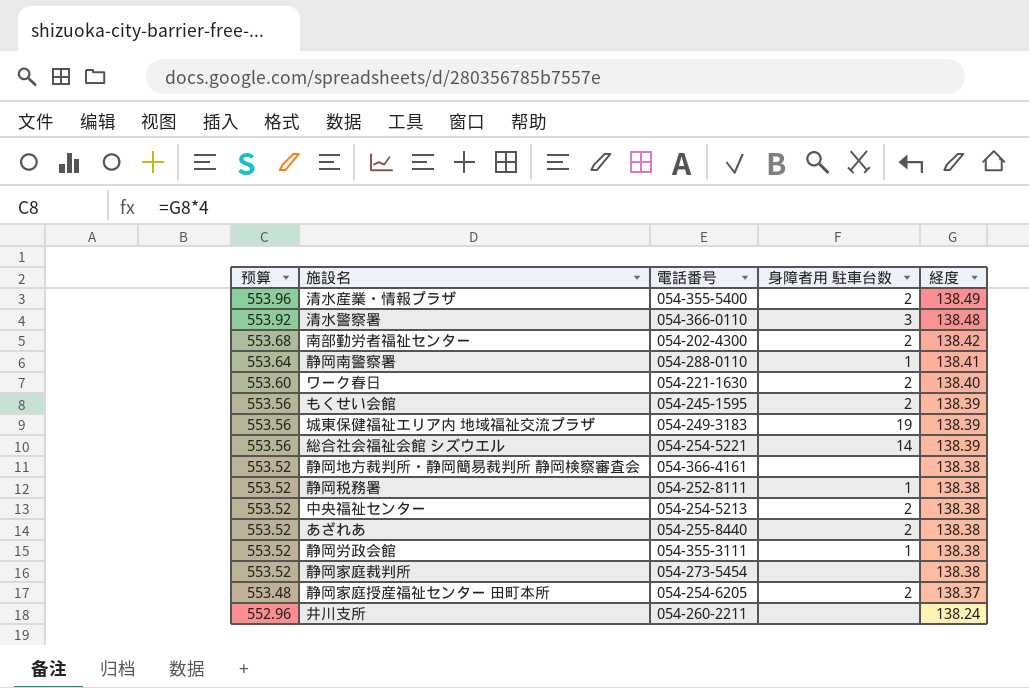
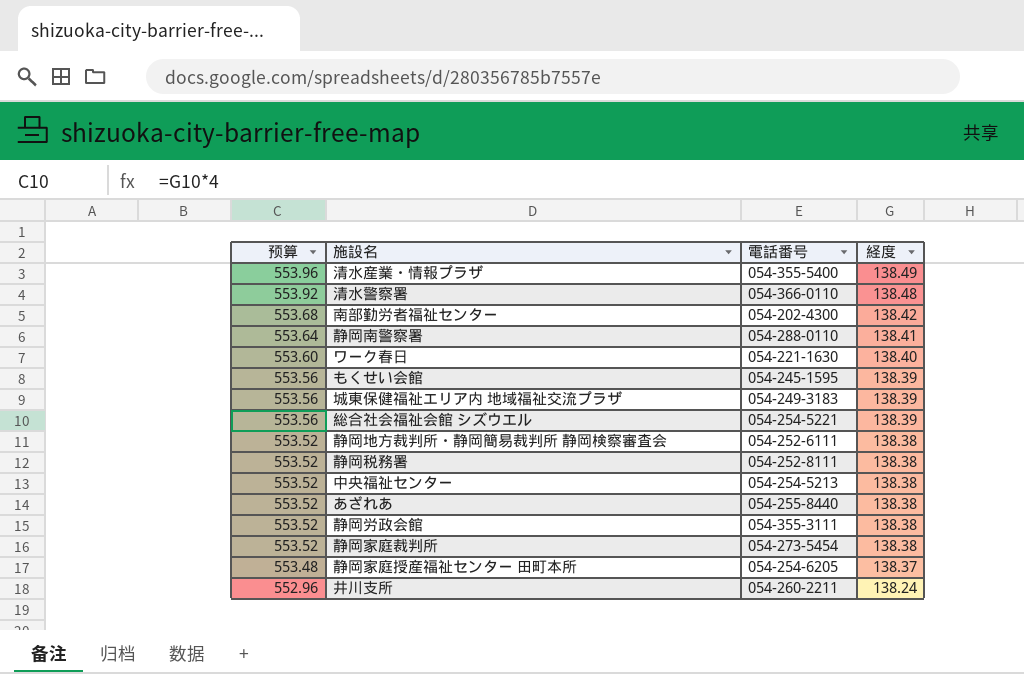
column 身障者用 駐車台数 | position: 4 -> none
静岡地方裁判所・静岡簡易裁判所 静岡検察審査会 | 電話番号: 054-366-4161 -> 054-252-6111

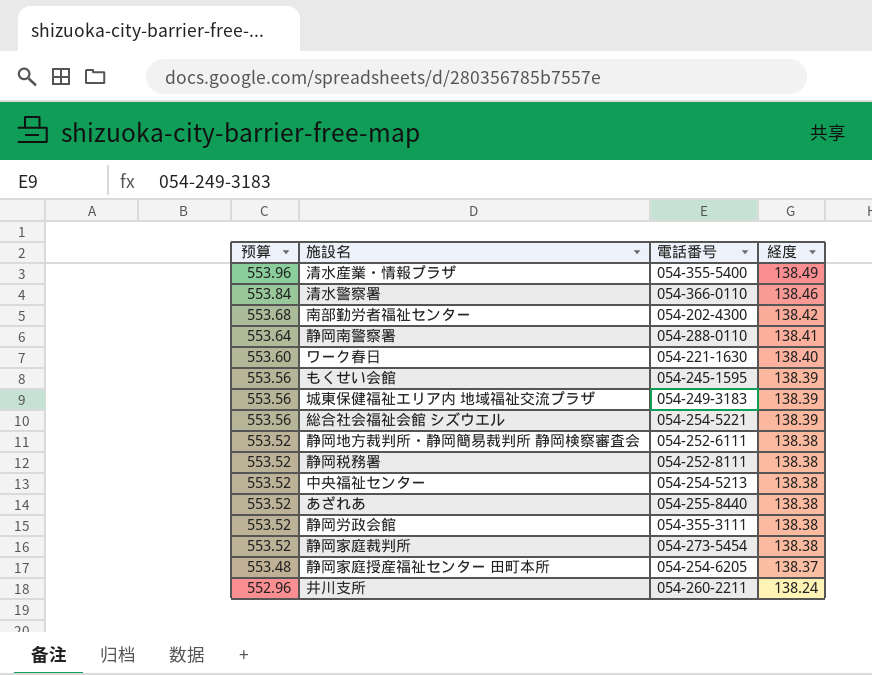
清水警察署 | 预算: 553.92 -> 553.84
清水警察署 | 経度: 138.48 -> 138.46

